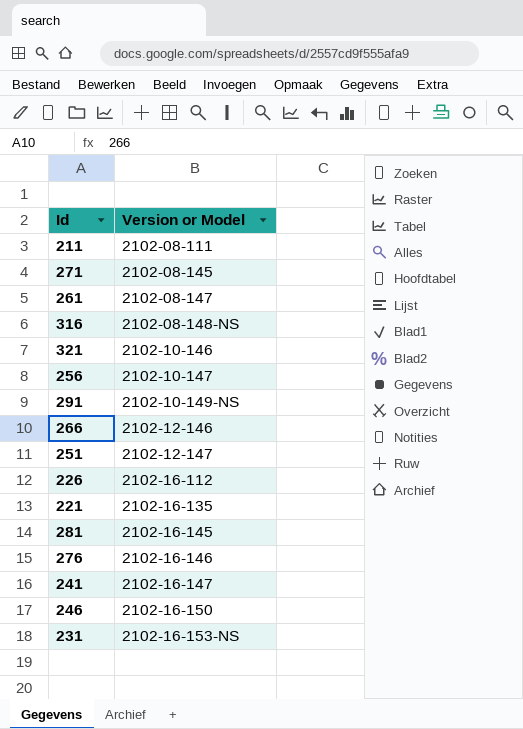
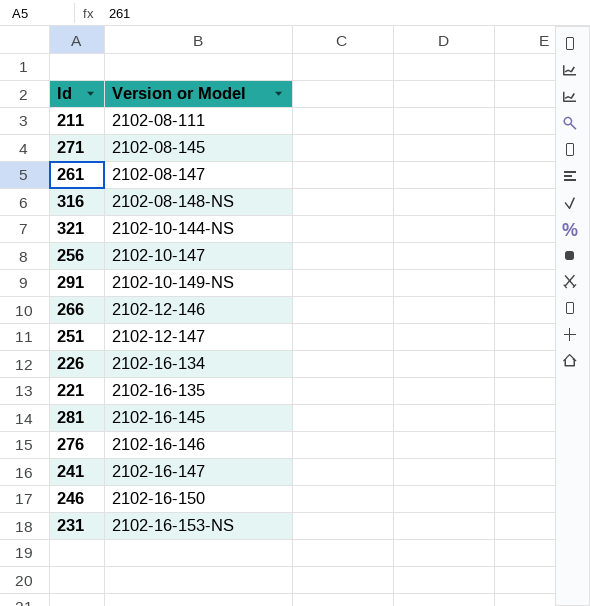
321 | Version or Model: 2102-10-146 -> 2102-10-144-NS
226 | Version or Model: 2102-16-112 -> 2102-16-134

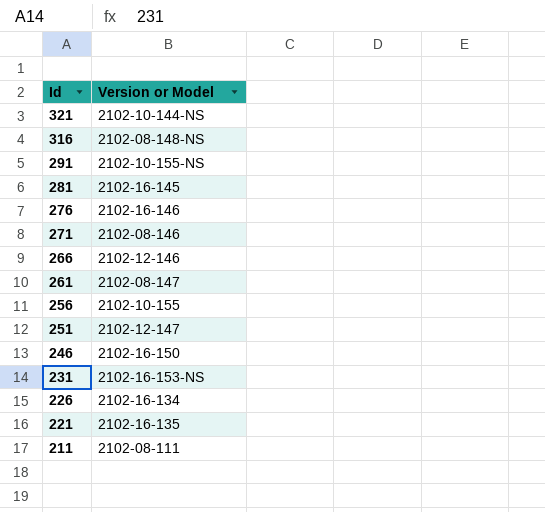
row order: Version or Model ascending -> Id descending
row 241: 2102-16-147 -> none
291 | Version or Model: 2102-10-149-NS -> 2102-10-155-NS
271 | Version or Model: 2102-08-145 -> 2102-08-146
256 | Version or Model: 2102-10-147 -> 2102-10-155

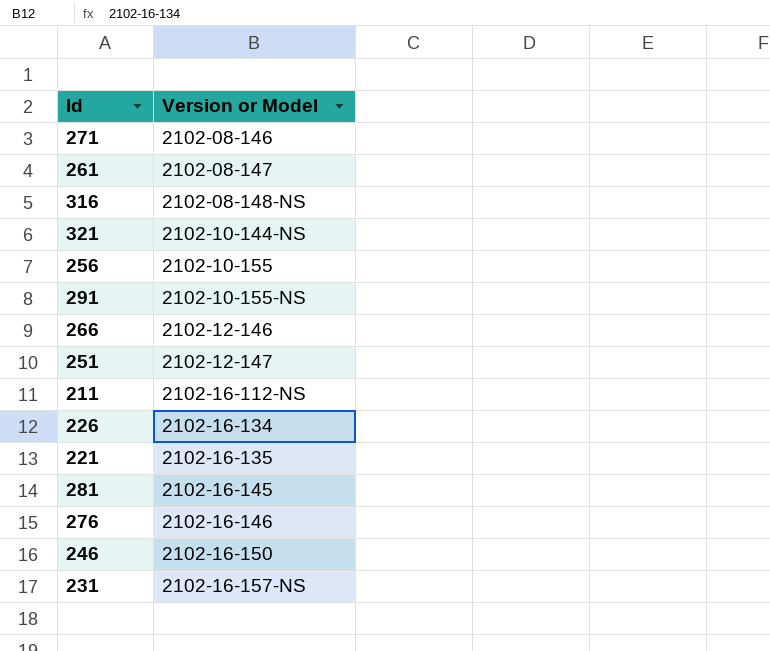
row order: Id descending -> Version or Model ascending
211 | Version or Model: 2102-08-111 -> 2102-16-112-NS
231 | Version or Model: 2102-16-153-NS -> 2102-16-157-NS

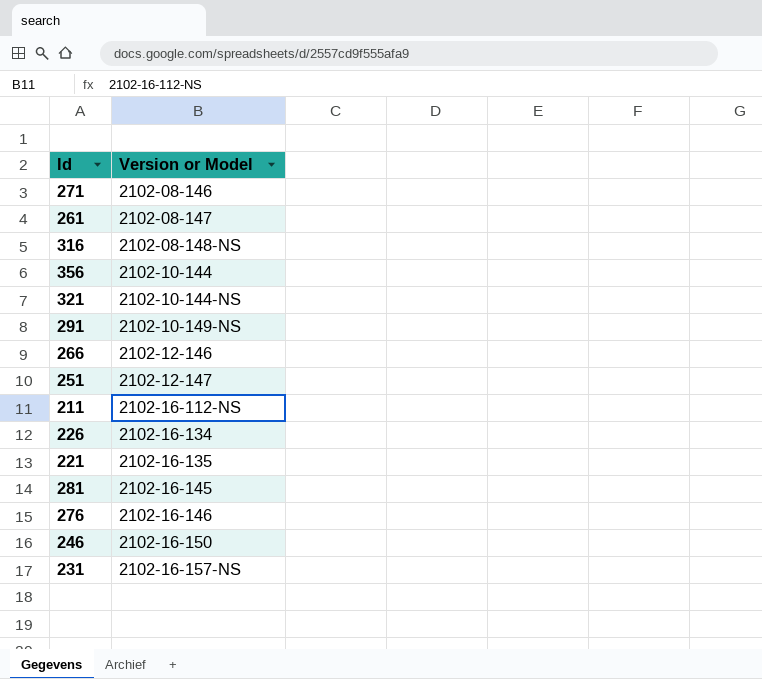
row 256: 2102-10-155 -> none
row 356: none -> 2102-10-144
291 | Version or Model: 2102-10-155-NS -> 2102-10-149-NS

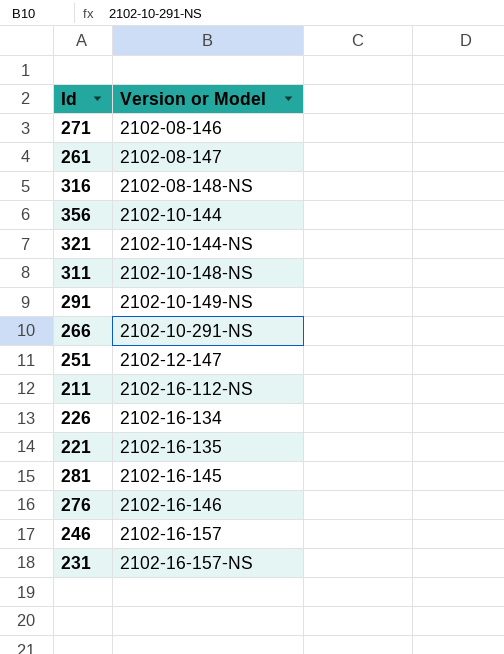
row 311: none -> 2102-10-148-NS
266 | Version or Model: 2102-12-146 -> 2102-10-291-NS
246 | Version or Model: 2102-16-150 -> 2102-16-157

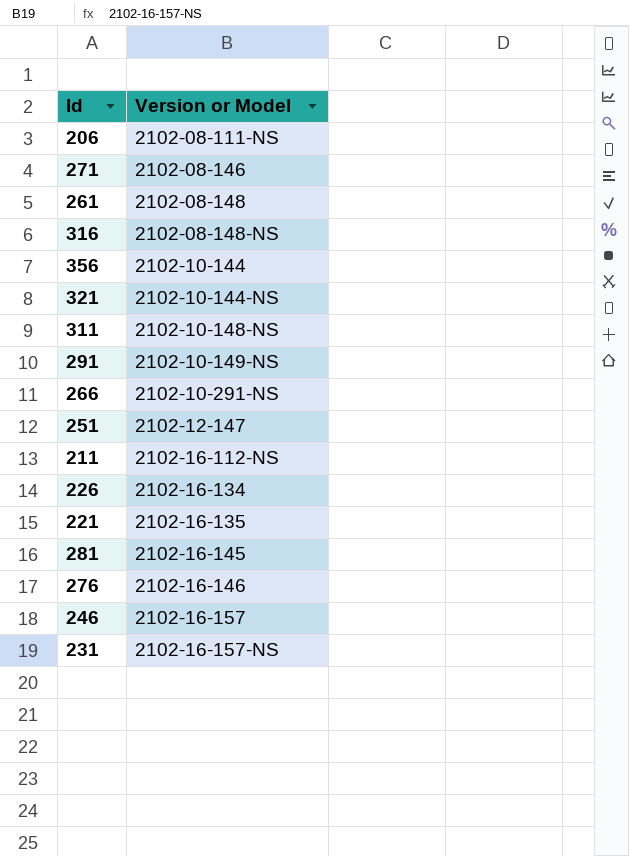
row 206: none -> 2102-08-111-NS
261 | Version or Model: 2102-08-147 -> 2102-08-148

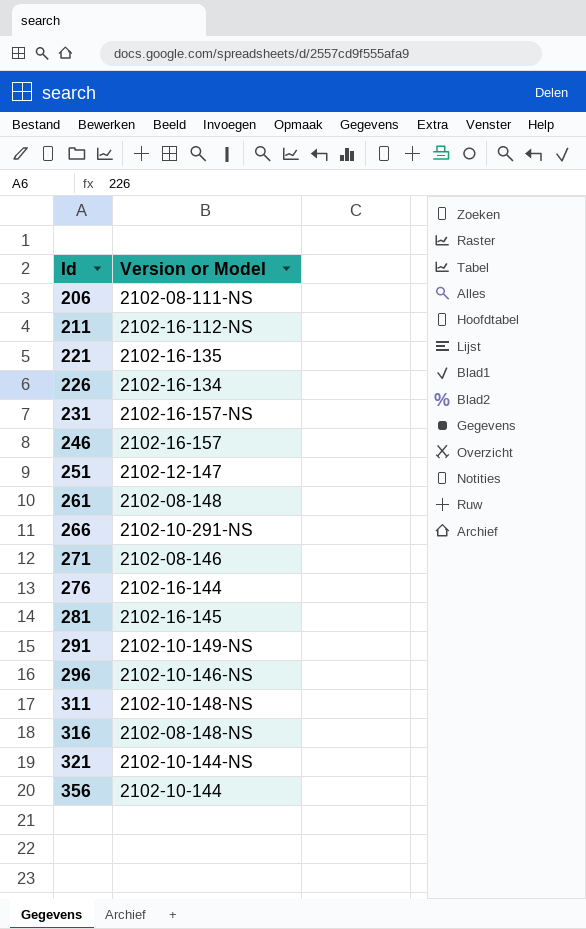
row order: Version or Model ascending -> Id ascending
276 | Version or Model: 2102-16-146 -> 2102-16-144
row 296: none -> 2102-10-146-NS

